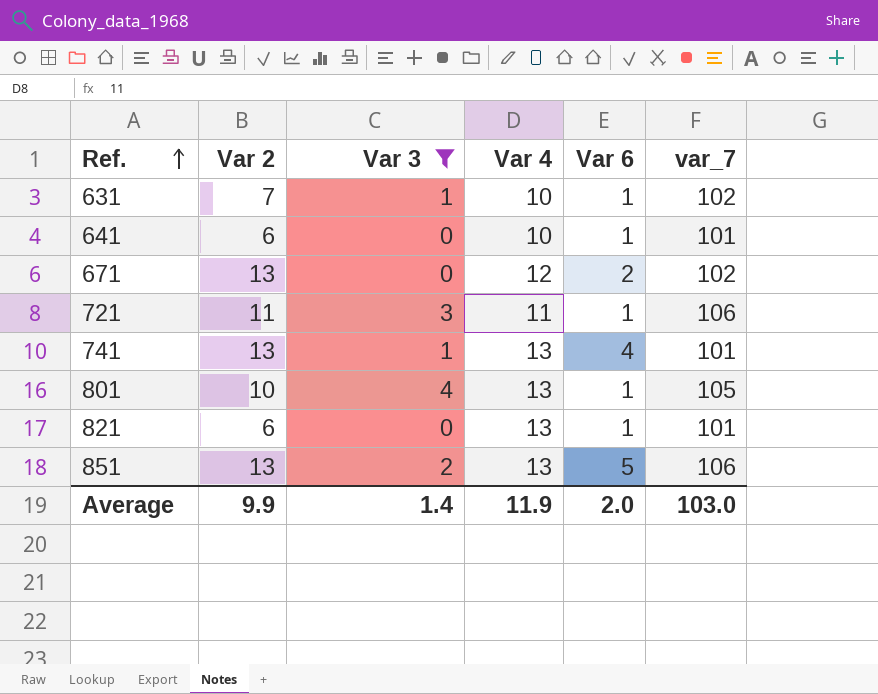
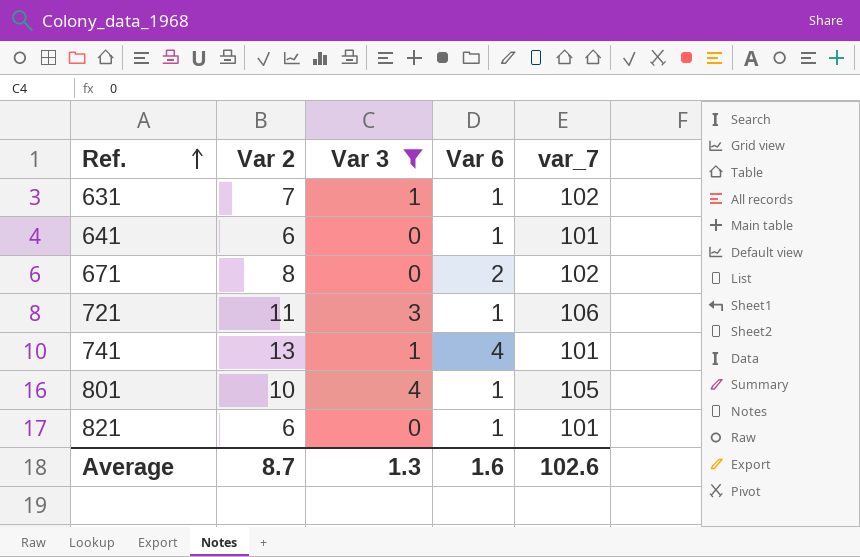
column Var 4 | position: 4 -> none
row 851: 13 | 2 | 13 | 5 | 106 -> none
671 | Var 2: 13 -> 8
Average | Var 2: 9.9 -> 8.7
Average | Var 3: 1.4 -> 1.3
Average | Var 6: 2.0 -> 1.6
Average | var_7: 103.0 -> 102.6

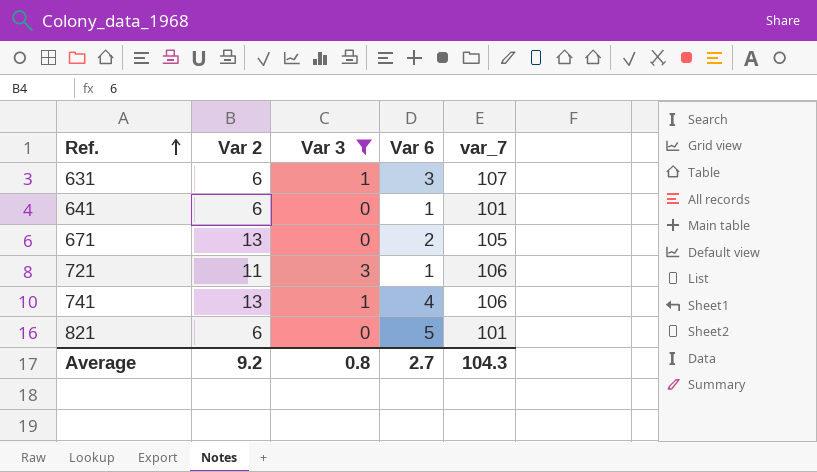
row 801: 10 | 4 | 1 | 105 -> none
631 | Var 2: 7 -> 6
631 | Var 6: 1 -> 3
631 | var_7: 102 -> 107
671 | Var 2: 8 -> 13
671 | var_7: 102 -> 105
741 | var_7: 101 -> 106
821 | Var 6: 1 -> 5
Average | Var 2: 8.7 -> 9.2
Average | Var 3: 1.3 -> 0.8
Average | Var 6: 1.6 -> 2.7
Average | var_7: 102.6 -> 104.3

